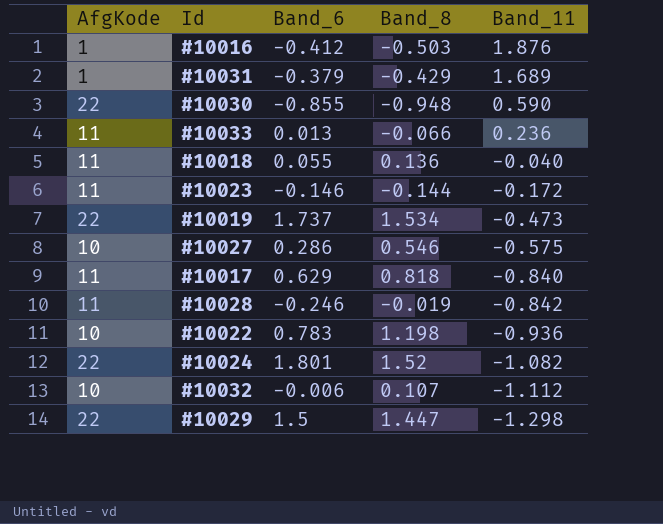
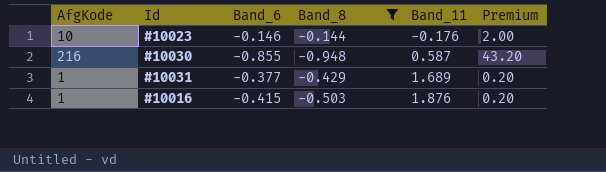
filter: none -> Band_8 <= -0.144
row order: Band_11 descending -> Band_11 ascending
column Premium | formula: none -> [AfgKode] * 0.2
#10023 | AfgKode: 11 -> 10
#10023 | Band_11: -0.172 -> -0.176
#10030 | AfgKode: 22 -> 216
#10030 | Band_11: 0.590 -> 0.587
#10031 | Band_6: -0.379 -> -0.377
#10016 | Band_6: -0.412 -> -0.415

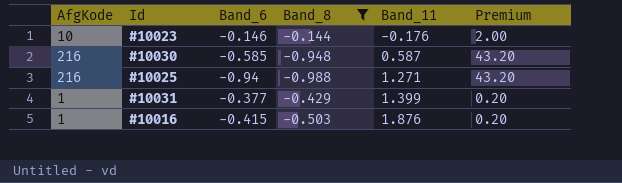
#10030 | Band_6: -0.855 -> -0.585
row #10025: none -> 216 | -0.94 | -0.988 | 1.271 | 43.20
#10031 | Band_11: 1.689 -> 1.399

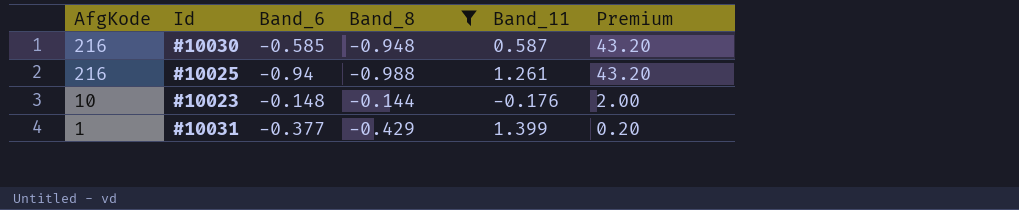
row order: Band_11 ascending -> AfgKode descending
row #10016: 1 | -0.415 | -0.503 | 1.876 | 0.20 -> none
#10025 | Band_11: 1.271 -> 1.261
#10023 | Band_6: -0.146 -> -0.148

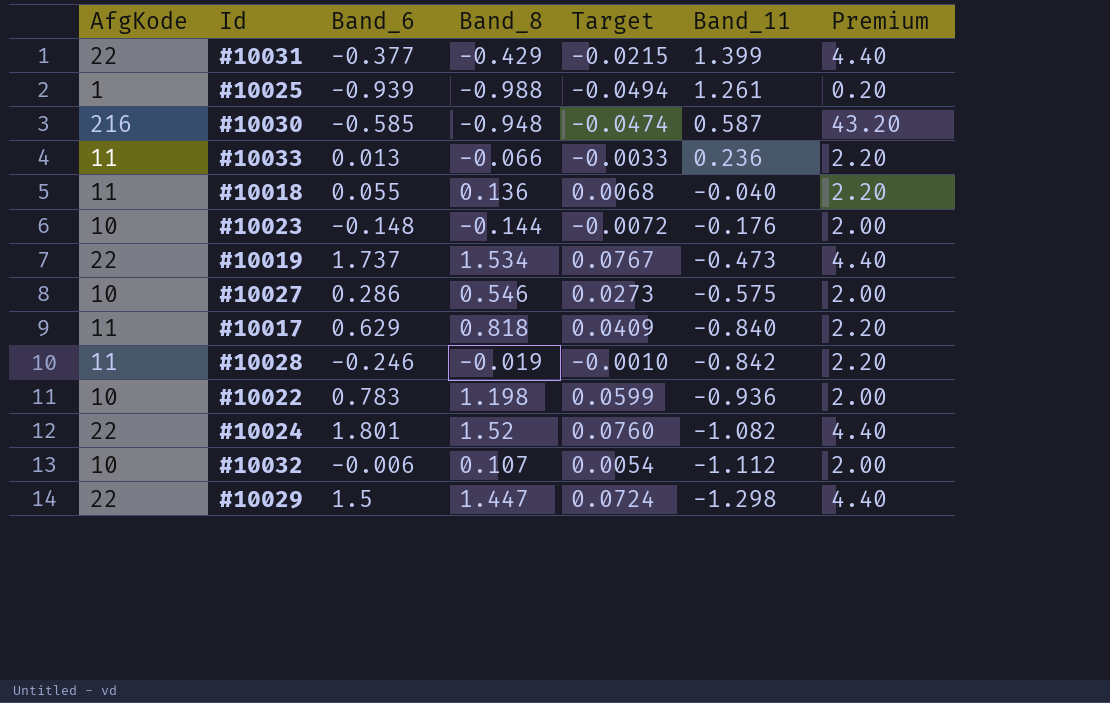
filter: Band_8 <= -0.144 -> none
row order: AfgKode descending -> Band_11 descending
column Target | formula: none -> [Band_8] * 0.05
#10031 | AfgKode: 1 -> 22
#10031 | Premium: 0.20 -> 4.40
#10025 | AfgKode: 216 -> 1
#10025 | Band_6: -0.94 -> -0.939
#10025 | Premium: 43.20 -> 0.20

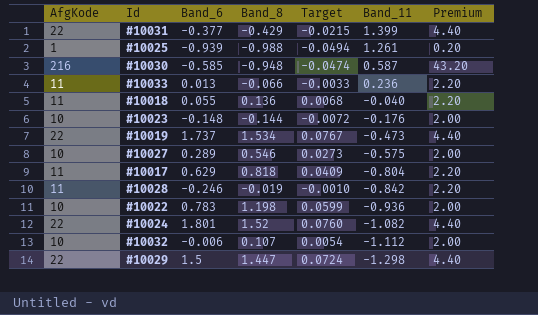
#10027 | Band_6: 0.286 -> 0.289
#10017 | Band_11: -0.840 -> -0.804

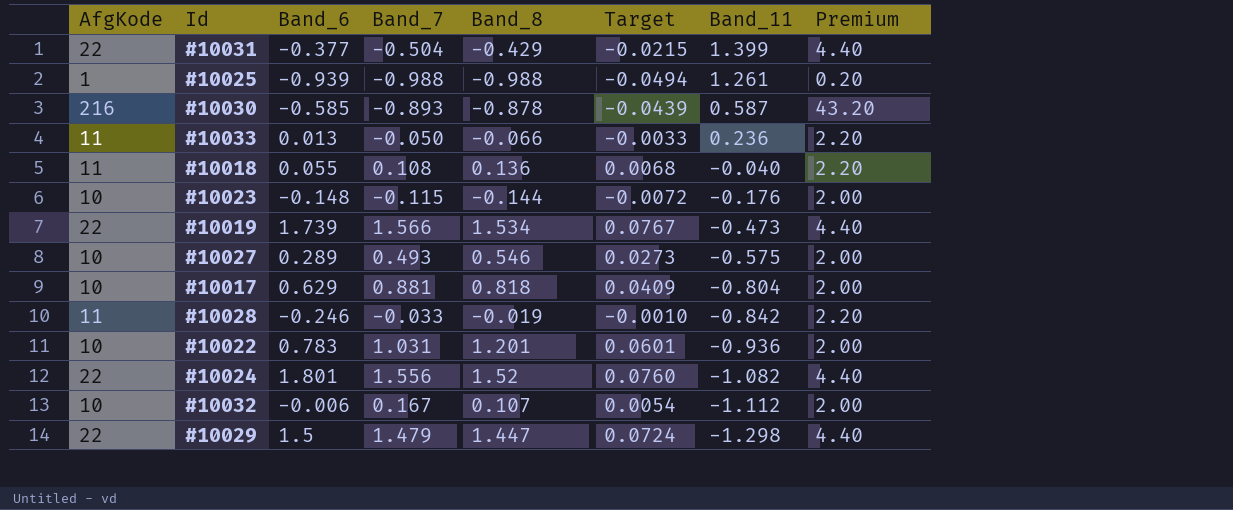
column Band_7 | position: none -> 4
#10030 | Band_8: -0.948 -> -0.878
#10030 | Target: -0.0474 -> -0.0439
#10019 | Band_6: 1.737 -> 1.739
#10017 | AfgKode: 11 -> 10
#10017 | Premium: 2.20 -> 2.00
#10022 | Band_8: 1.198 -> 1.201
#10022 | Target: 0.0599 -> 0.0601

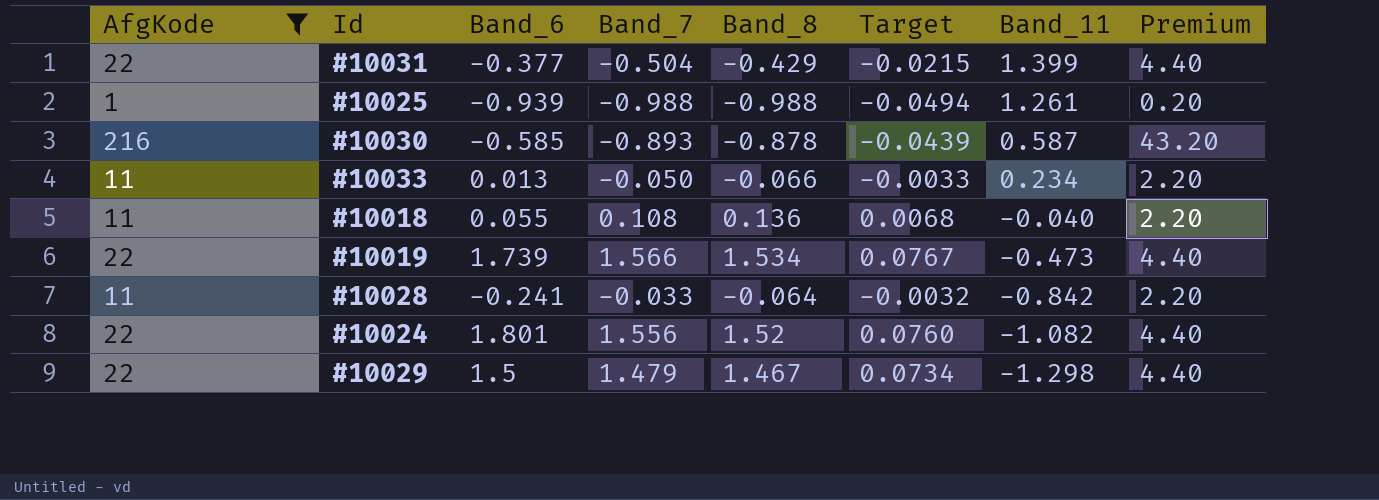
filter: none -> AfgKode != 10
#10033 | Band_11: 0.236 -> 0.234
#10028 | Band_6: -0.246 -> -0.241
#10028 | Band_8: -0.019 -> -0.064
#10028 | Target: -0.0010 -> -0.0032
#10029 | Band_8: 1.447 -> 1.467
#10029 | Target: 0.0724 -> 0.0734

